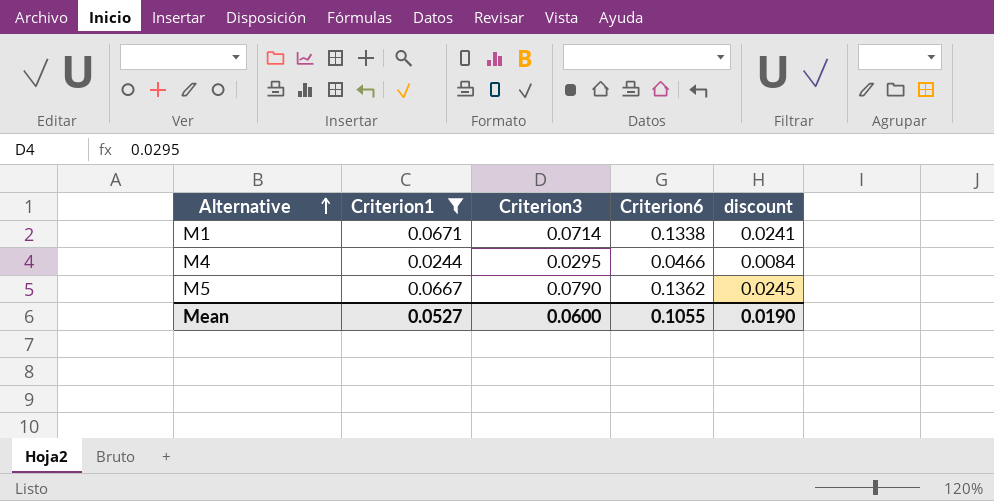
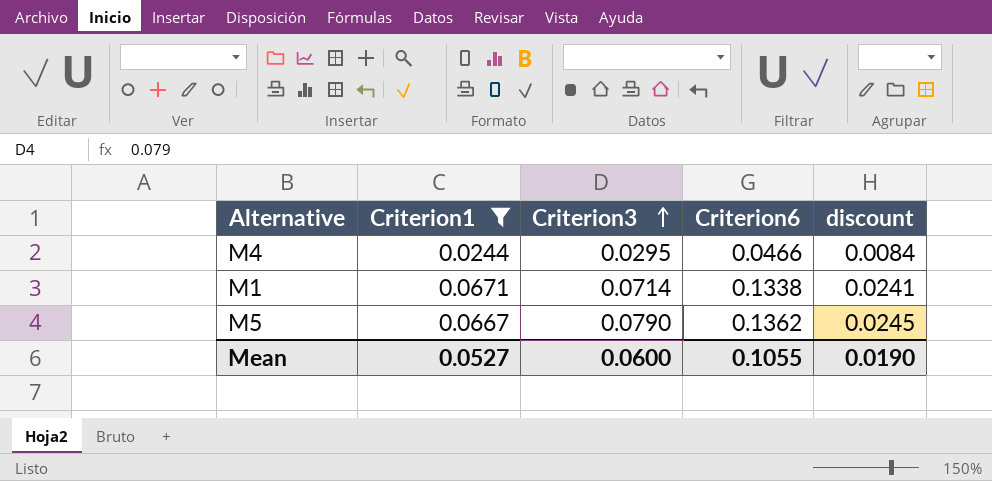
row order: Alternative ascending -> Criterion3 ascending

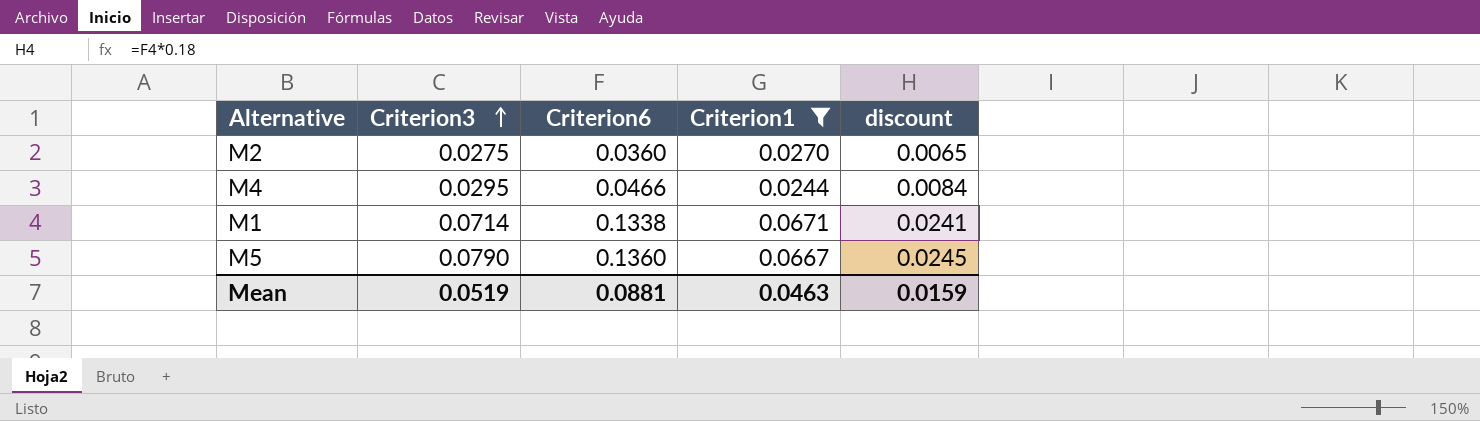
column Criterion1 | position: 2 -> 4
row M2: none -> 0.0275 | 0.0360 | 0.0270 | 0.0065
M5 | Criterion6: 0.1362 -> 0.1360
Mean | Criterion3: 0.0600 -> 0.0519
Mean | Criterion6: 0.1055 -> 0.0881
Mean | Criterion1: 0.0527 -> 0.0463
Mean | discount: 0.0190 -> 0.0159

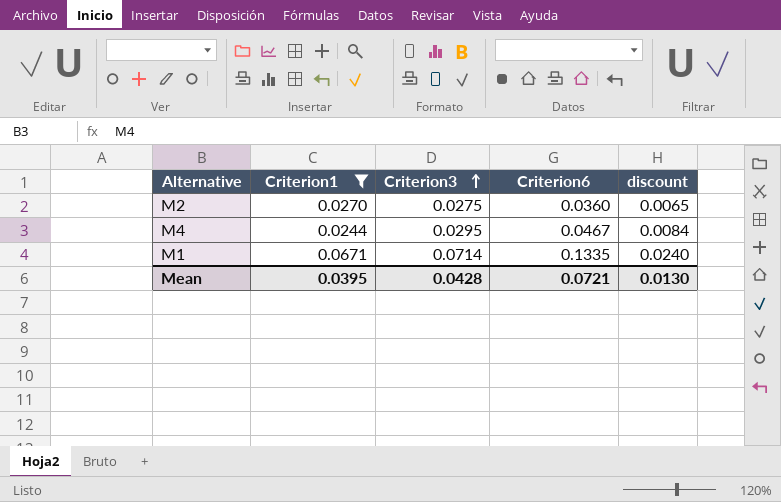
column Criterion1 | position: 4 -> 2
row M5: 0.0790 | 0.1360 | 0.0667 | 0.0245 -> none
M4 | Criterion6: 0.0466 -> 0.0467
M1 | Criterion6: 0.1338 -> 0.1335
M1 | discount: 0.0241 -> 0.0240
Mean | Criterion1: 0.0463 -> 0.0395
Mean | Criterion3: 0.0519 -> 0.0428
Mean | Criterion6: 0.0881 -> 0.0721
Mean | discount: 0.0159 -> 0.0130

